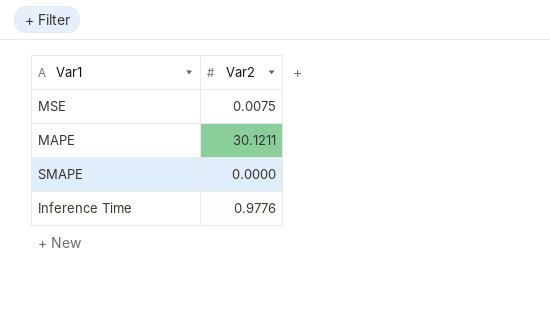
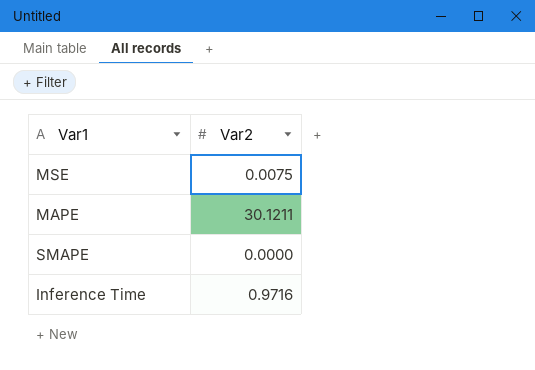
Inference Time | Var2: 0.9776 -> 0.9716

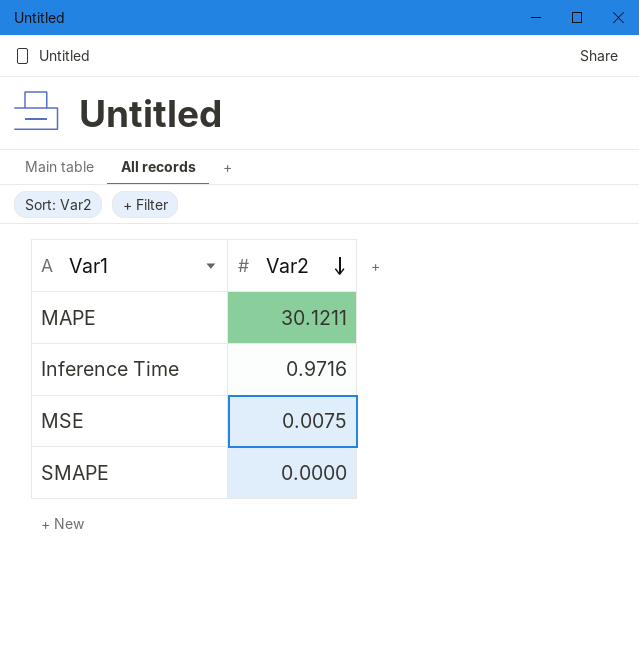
row order: none -> Var2 descending

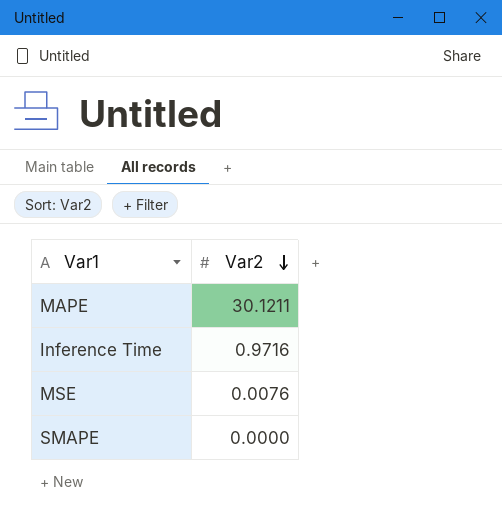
MSE | Var2: 0.0075 -> 0.0076

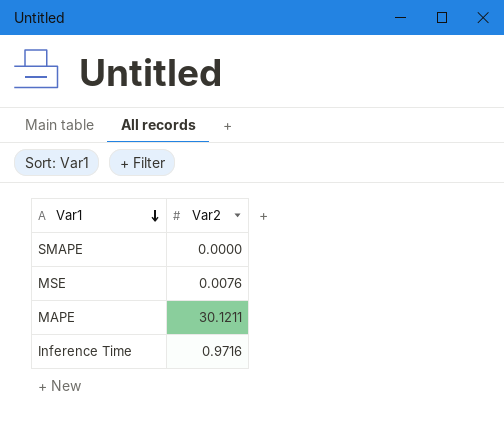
row order: Var2 descending -> Var1 descending

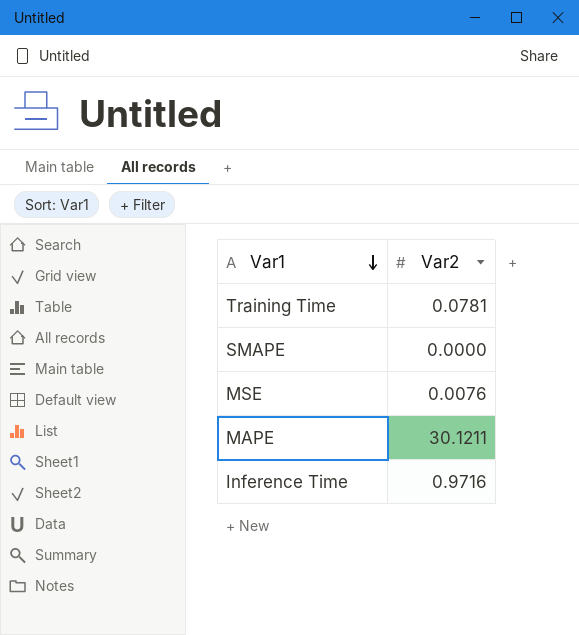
row Training Time: none -> 0.0781

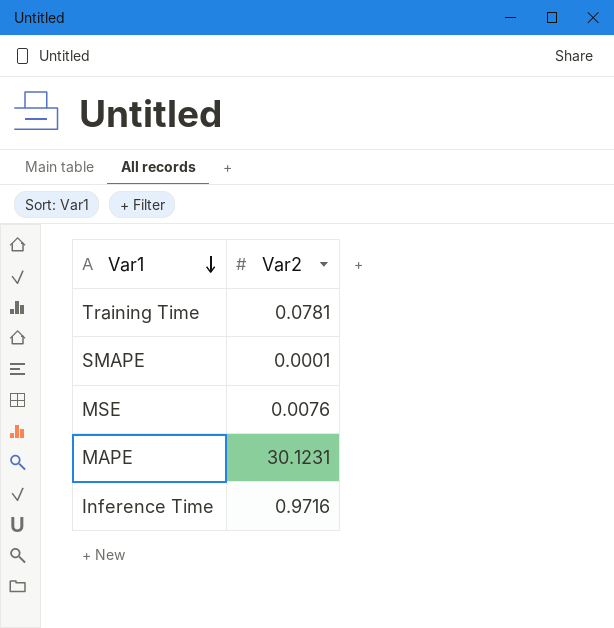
SMAPE | Var2: 0.0000 -> 0.0001
MAPE | Var2: 30.1211 -> 30.1231

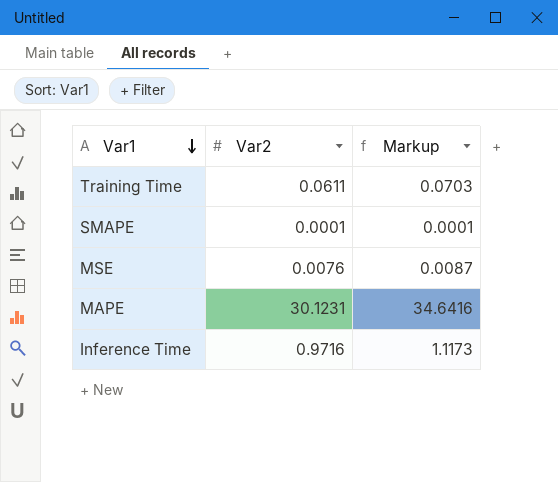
column Markup | formula: none -> [Var2] * 1.15
Training Time | Var2: 0.0781 -> 0.0611

